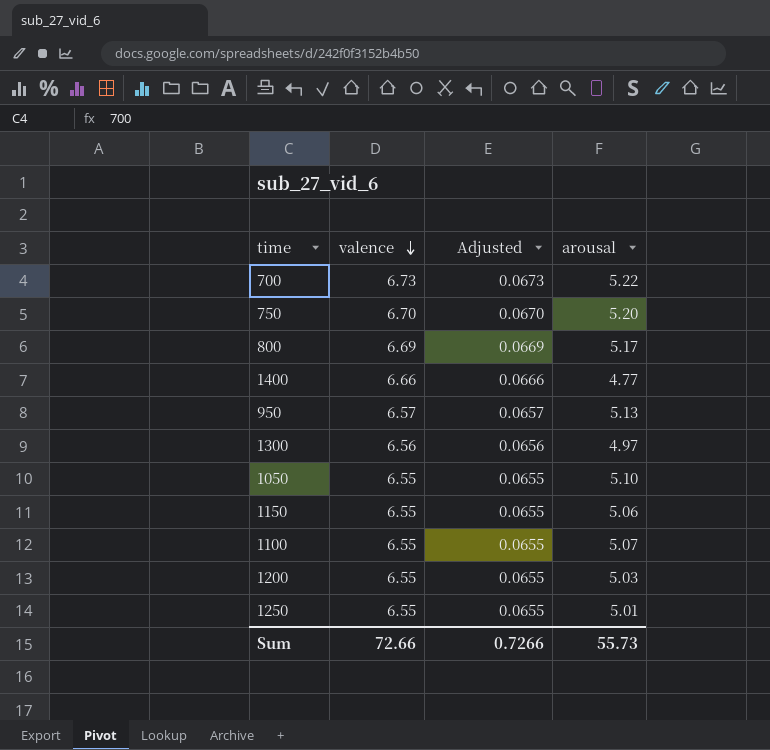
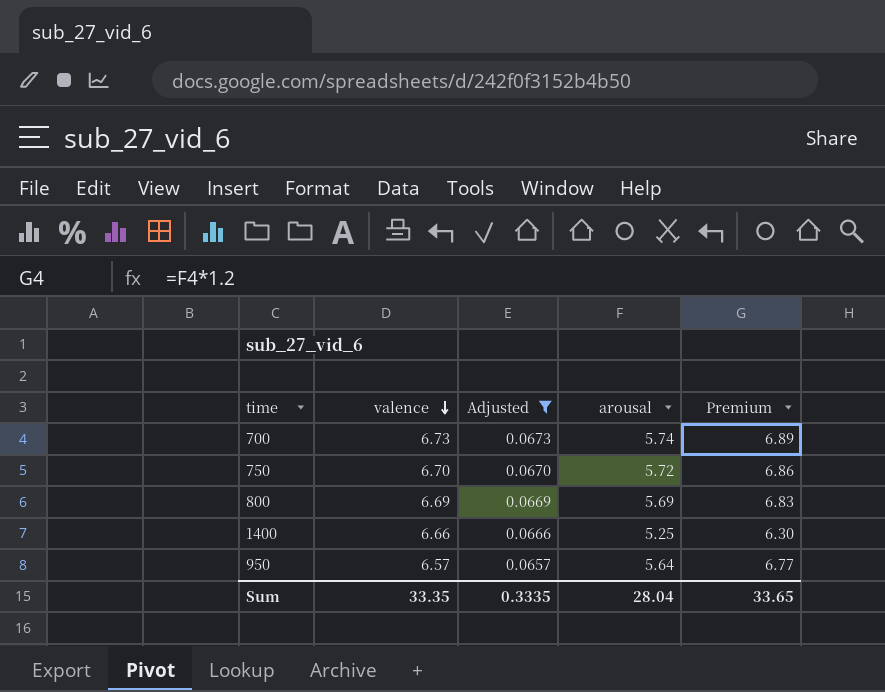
filter: none -> Adjusted >= 0.0657
column Premium | formula: none -> [arousal] * 1.2
700 | arousal: 5.22 -> 5.74
750 | arousal: 5.20 -> 5.72
800 | arousal: 5.17 -> 5.69
1400 | arousal: 4.77 -> 5.25
950 | arousal: 5.13 -> 5.64
Sum | valence: 72.66 -> 33.35
Sum | Adjusted: 0.7266 -> 0.3335
Sum | arousal: 55.73 -> 28.04

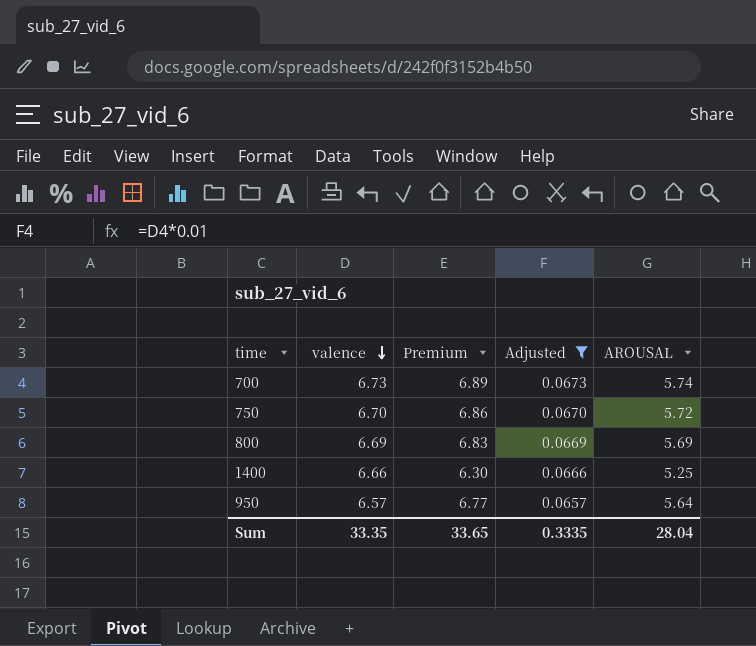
column Premium | position: 5 -> 3
column name: arousal -> AROUSAL

